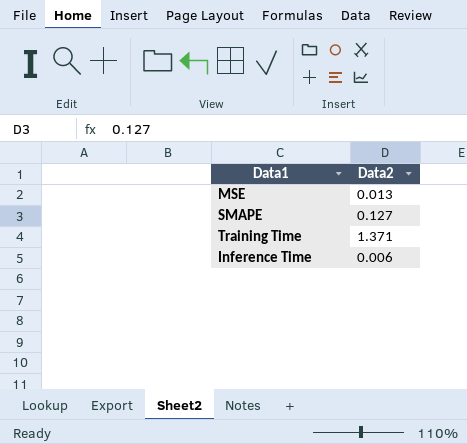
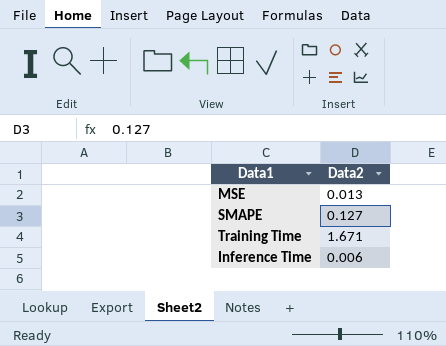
Training Time | Data2: 1.371 -> 1.671

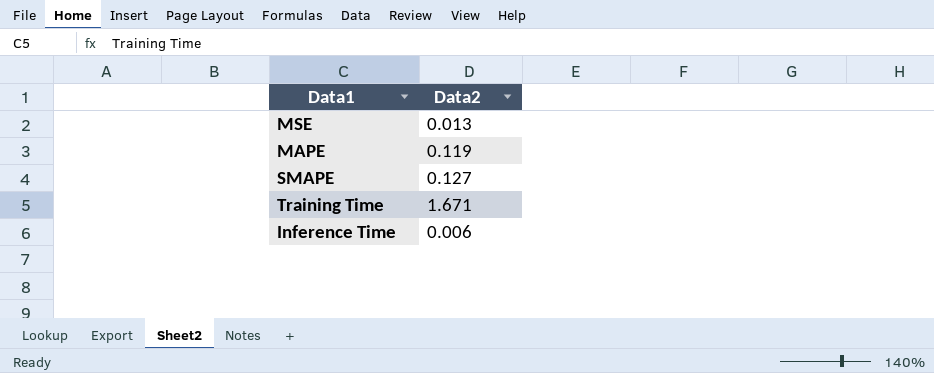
row MAPE: none -> 0.119

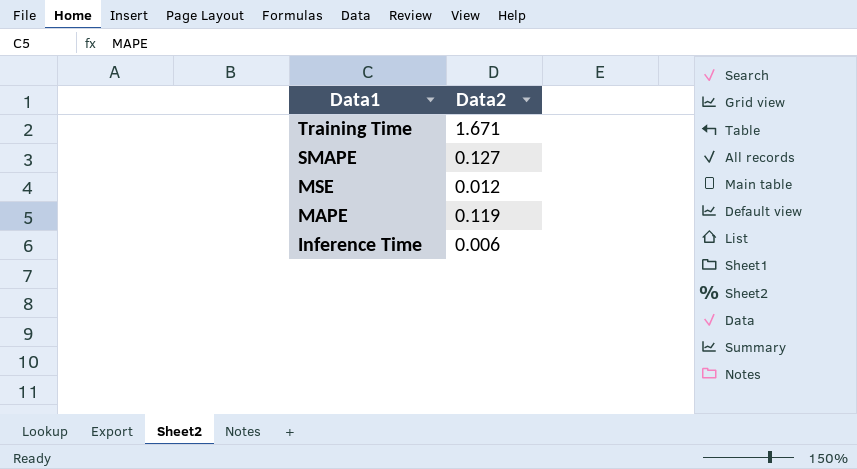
row order: none -> Data1 descending
MSE | Data2: 0.013 -> 0.012

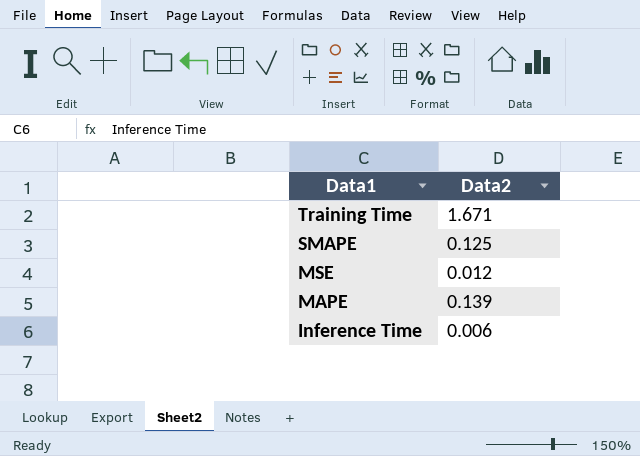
SMAPE | Data2: 0.127 -> 0.125
MAPE | Data2: 0.119 -> 0.139

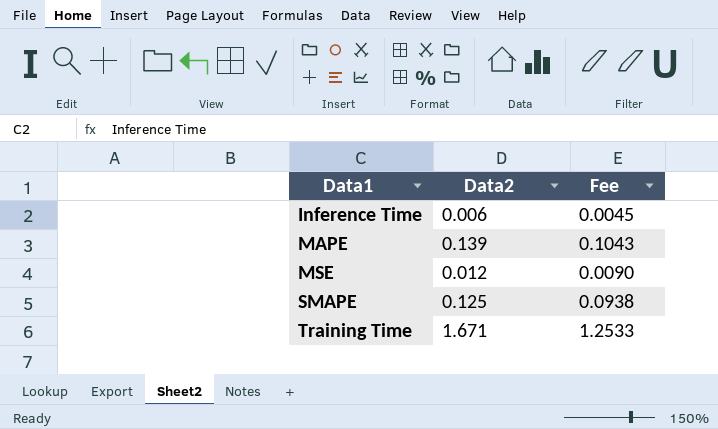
row order: Data1 descending -> Data1 ascending
column Fee | formula: none -> [Data2] * 0.75

